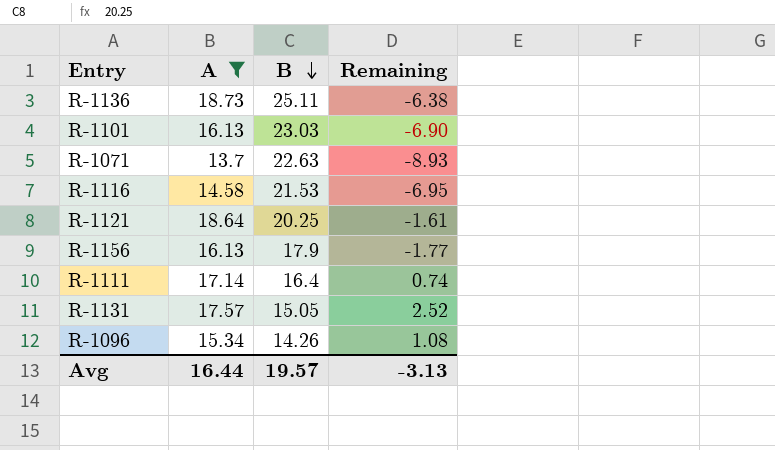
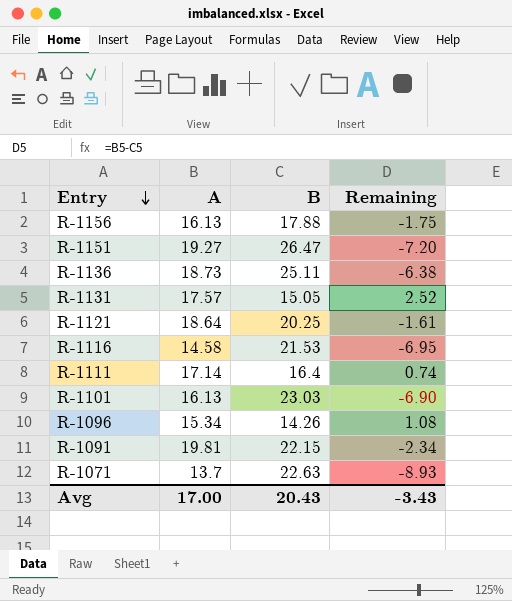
filter: A <= 18.73 -> none
row order: B descending -> Entry descending
R-1156 | B: 17.9 -> 17.88
R-1156 | Remaining: -1.77 -> -1.75
Avg | A: 16.44 -> 17.00
Avg | B: 19.57 -> 20.43
Avg | Remaining: -3.13 -> -3.43

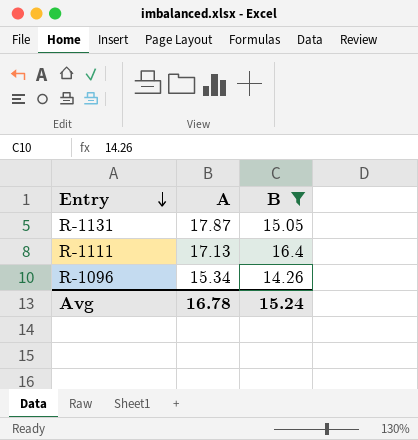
filter: none -> B <= 16.4
column Remaining | formula: [A] - [B] -> none
R-1131 | A: 17.57 -> 17.87
R-1111 | A: 17.14 -> 17.13
Avg | A: 17.00 -> 16.78
Avg | B: 20.43 -> 15.24

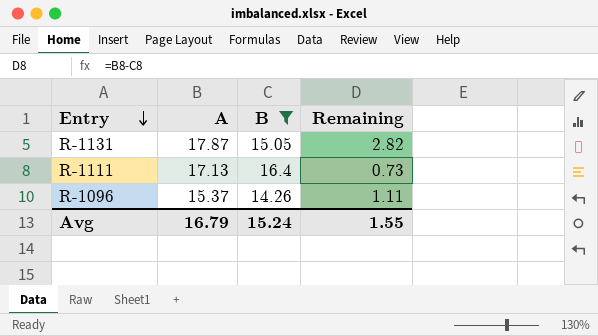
column Remaining | formula: none -> [A] - [B]
R-1096 | A: 15.34 -> 15.37
Avg | A: 16.78 -> 16.79

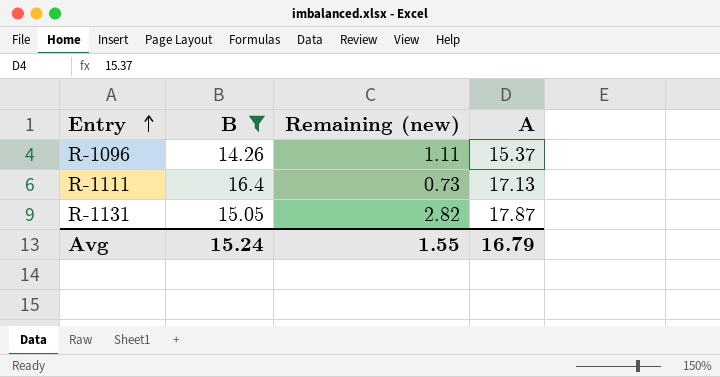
row order: Entry descending -> Entry ascending
column name: Remaining -> Remaining (new)
column A | position: 2 -> 4

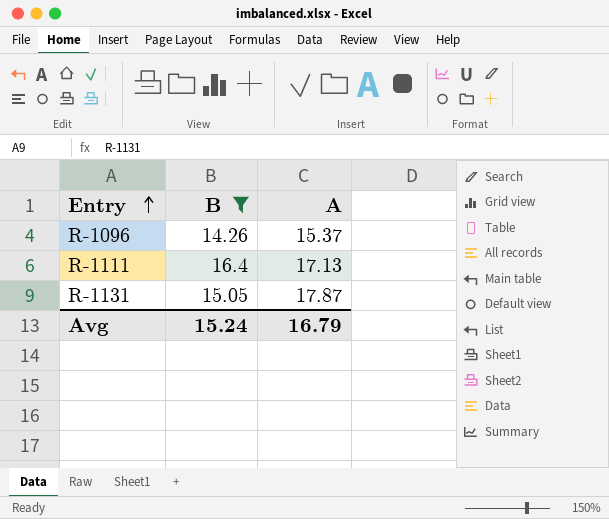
column Remaining (new) | formula: [A] - [B] -> none

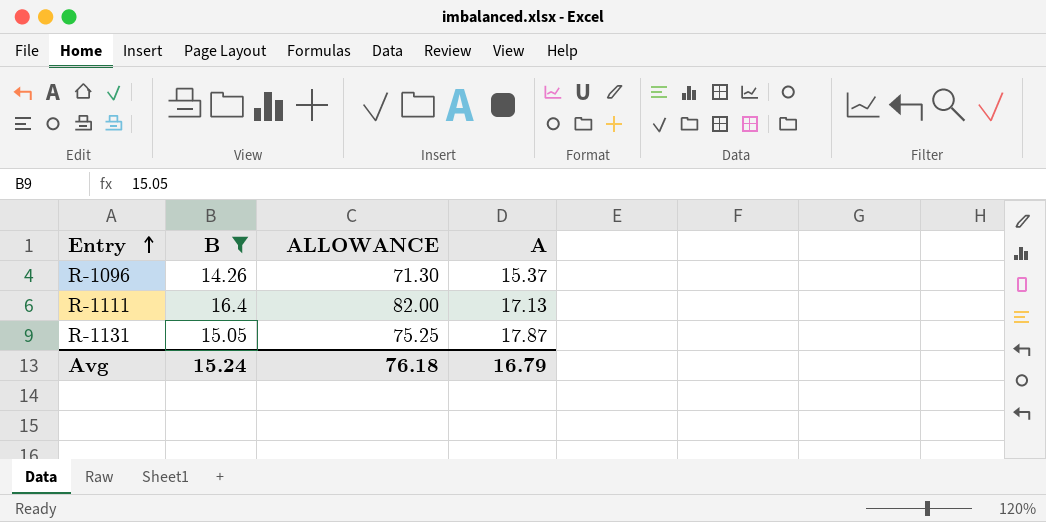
column ALLOWANCE | formula: none -> [B] * 5

